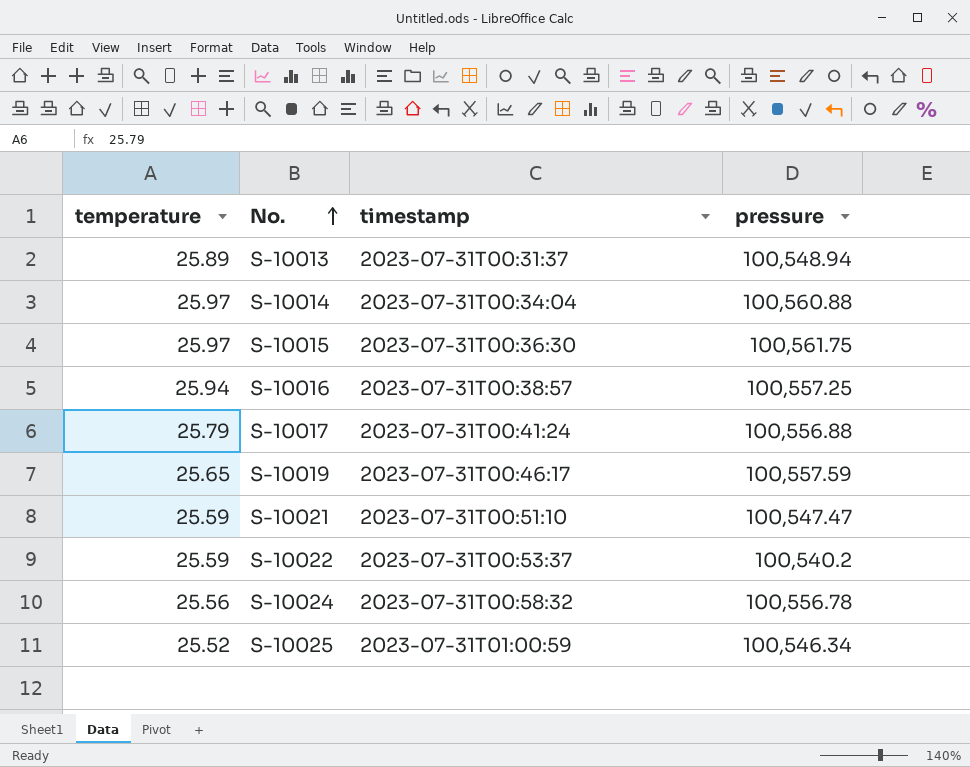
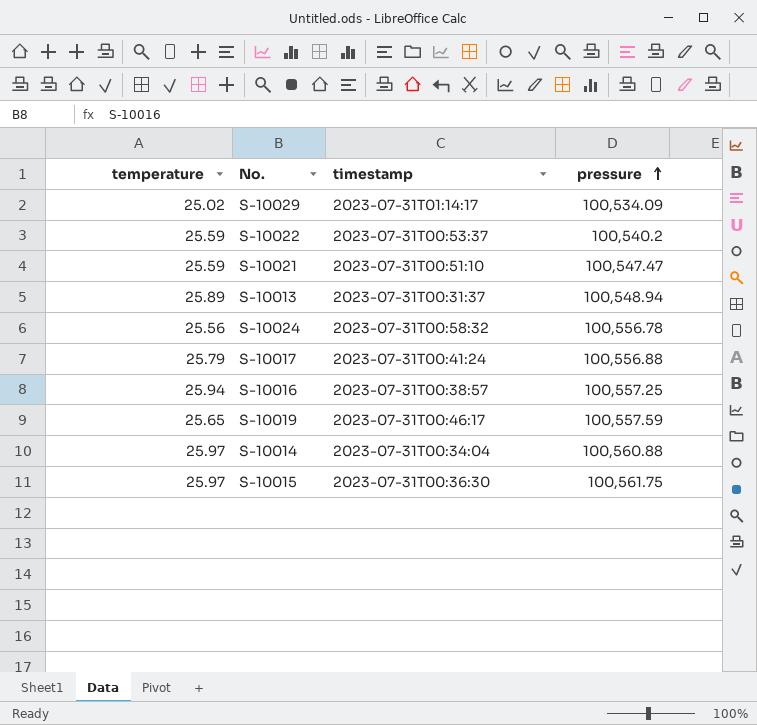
row order: No. ascending -> pressure ascending
row S-10025: 25.52 | 2023-07-31T01:00:59 | 100,546.34 -> none
row S-10029: none -> 25.02 | 2023-07-31T01:14:17 | 100,534.09

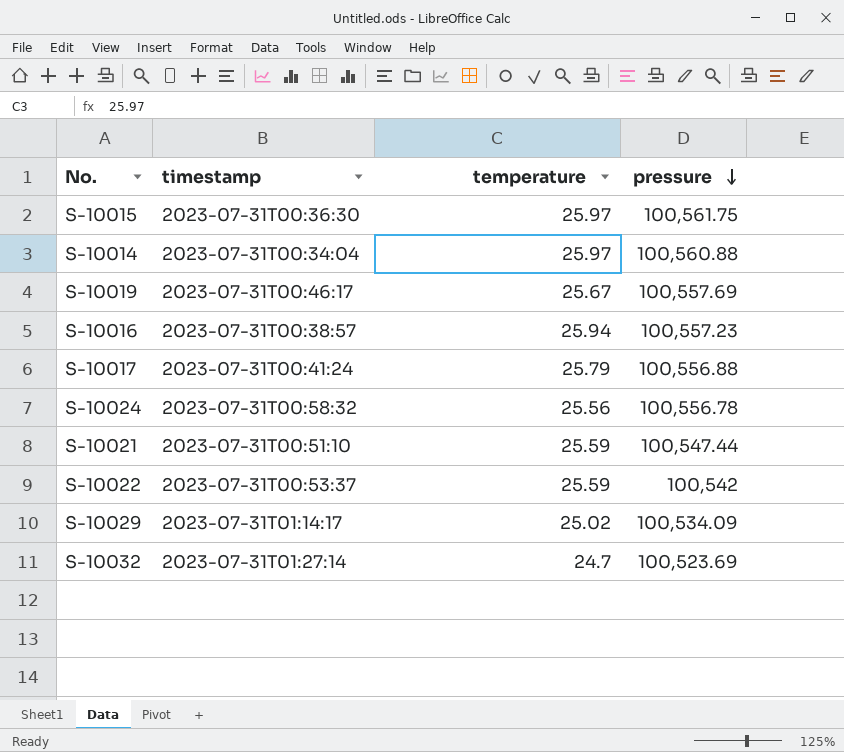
row order: pressure ascending -> pressure descending
column temperature | position: 1 -> 3
row S-10013: 25.89 | 2023-07-31T00:31:37 | 100,548.94 -> none
S-10019 | temperature: 25.65 -> 25.67
S-10019 | pressure: 100,557.59 -> 100,557.69
S-10016 | pressure: 100,557.25 -> 100,557.23
S-10021 | pressure: 100,547.47 -> 100,547.44
S-10022 | pressure: 100,540.2 -> 100,542
row S-10032: none -> 2023-07-31T01:27:14 | 24.7 | 100,523.69

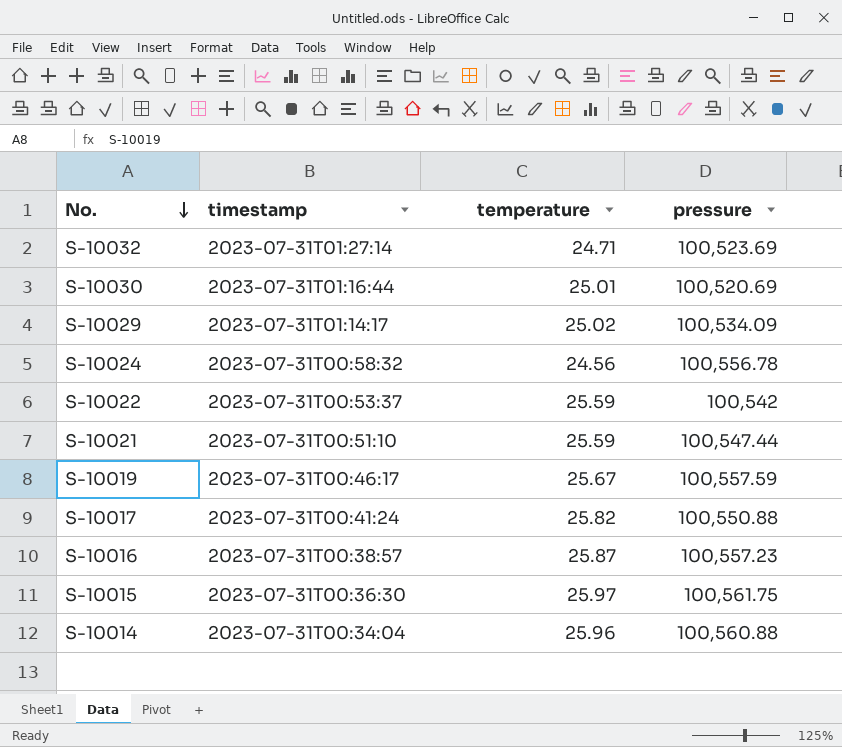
row order: pressure descending -> No. descending
S-10032 | temperature: 24.7 -> 24.71
row S-10030: none -> 2023-07-31T01:16:44 | 25.01 | 100,520.69
S-10024 | temperature: 25.56 -> 24.56
S-10019 | pressure: 100,557.69 -> 100,557.59
S-10017 | temperature: 25.79 -> 25.82
S-10017 | pressure: 100,556.88 -> 100,550.88
S-10016 | temperature: 25.94 -> 25.87
S-10014 | temperature: 25.97 -> 25.96

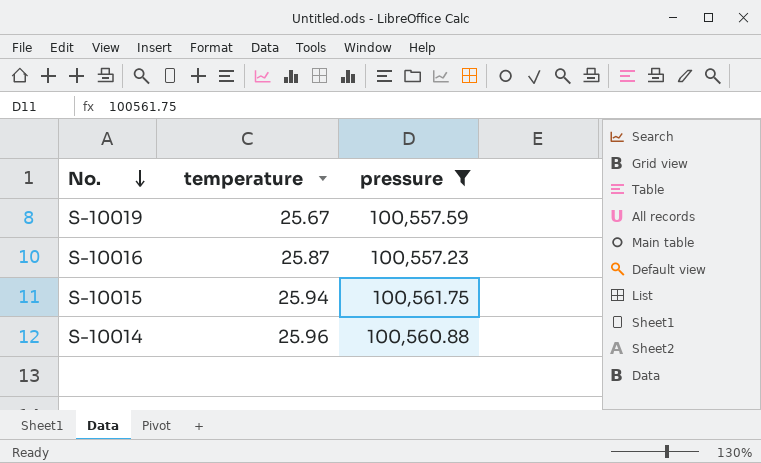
filter: none -> pressure >= 100,557.23
column timestamp | position: 2 -> none
S-10015 | temperature: 25.97 -> 25.94

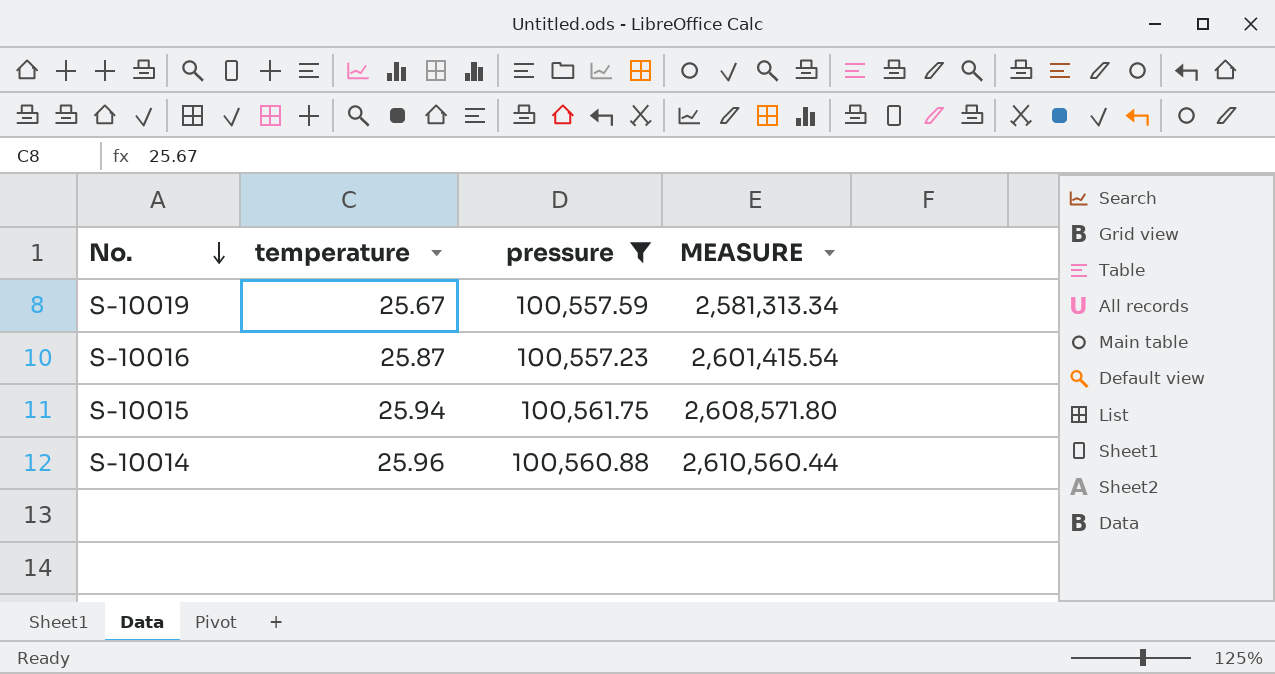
column MEASURE | formula: none -> [temperature] * [pressure]

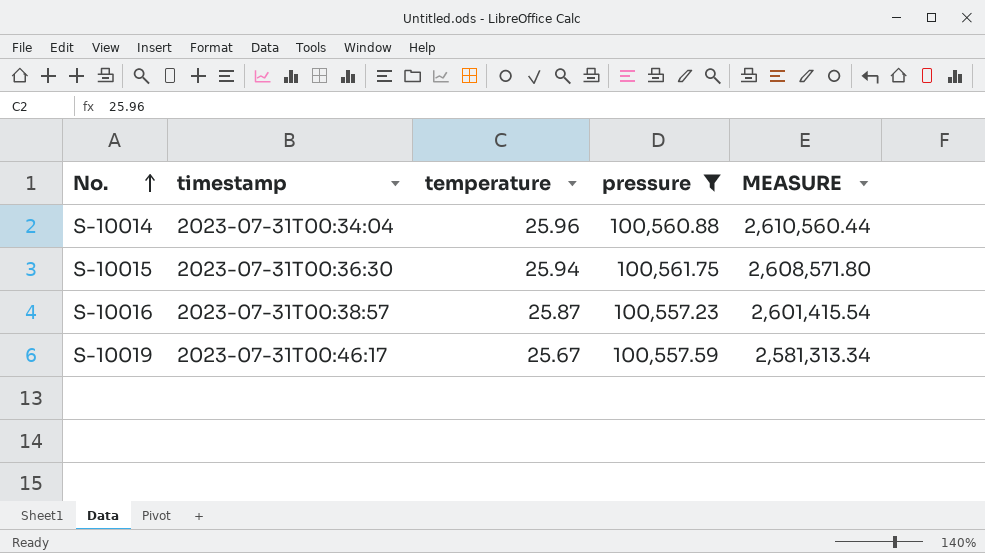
row order: No. descending -> No. ascending
column timestamp | position: none -> 2

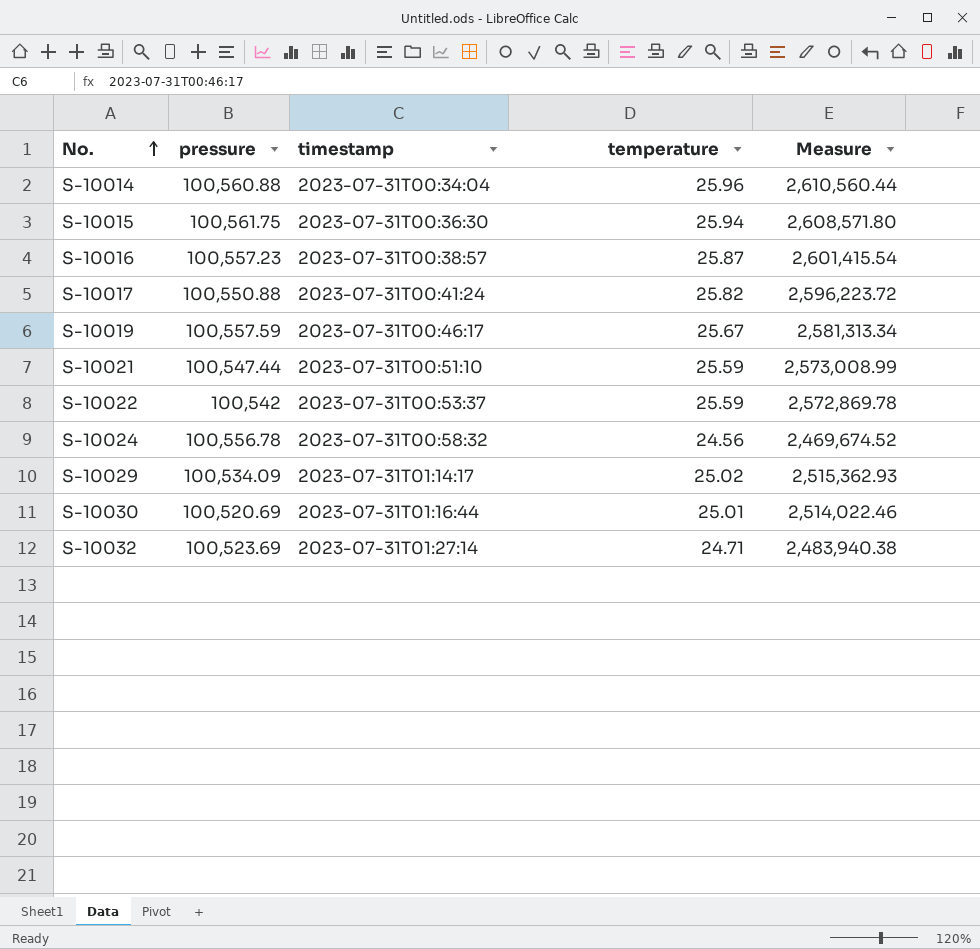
filter: pressure >= 100,557.23 -> none
column pressure | position: 4 -> 2
column name: MEASURE -> Measure

